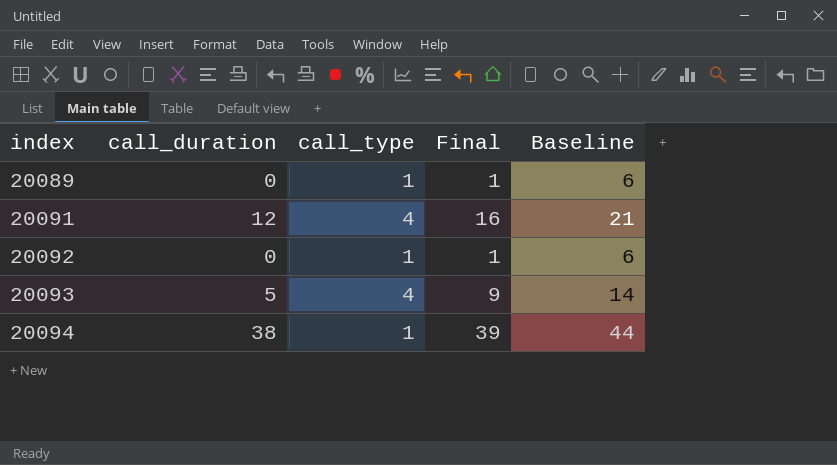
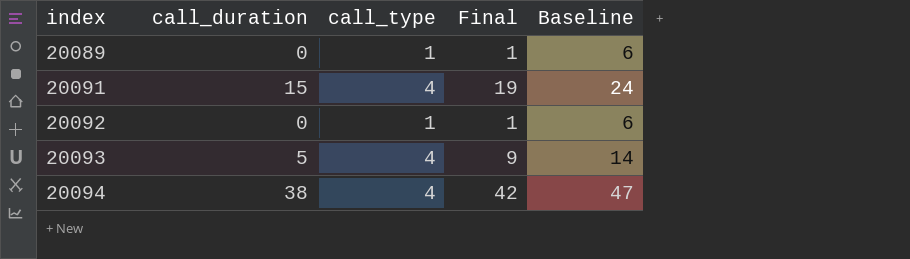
20091 | call_duration: 12 -> 15
20091 | Final: 16 -> 19
20091 | Baseline: 21 -> 24
20094 | call_type: 1 -> 4
20094 | Final: 39 -> 42
20094 | Baseline: 44 -> 47

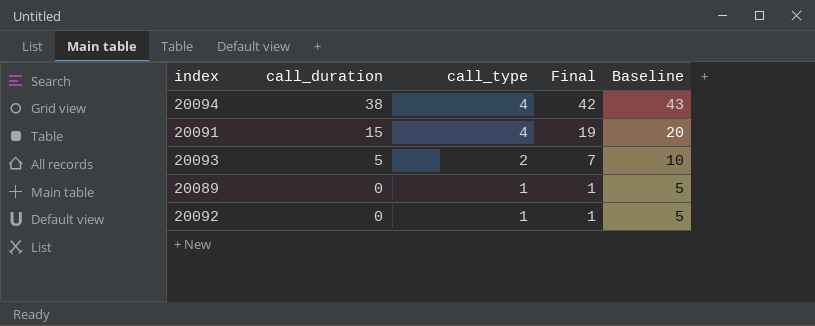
row order: index ascending -> call_duration descending
column Baseline | formula: [Final] + 5 -> [call_duration] + 5
20093 | call_type: 4 -> 2
20093 | Final: 9 -> 7

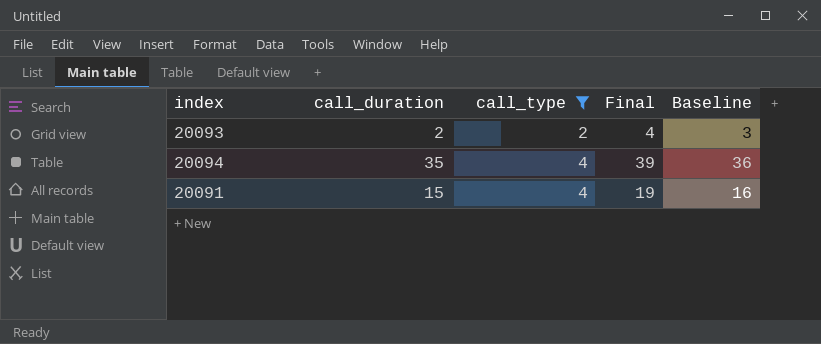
filter: none -> call_type != 1
row order: call_duration descending -> call_type ascending
column Baseline | formula: [call_duration] + 5 -> [call_duration] + 1
20093 | call_duration: 5 -> 2
20093 | Final: 7 -> 4
20094 | call_duration: 38 -> 35
20094 | Final: 42 -> 39

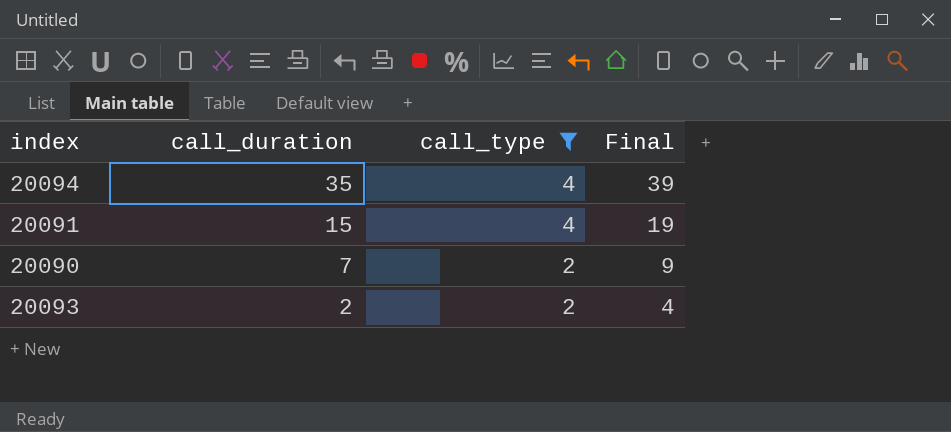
row order: call_type ascending -> call_duration descending
column Baseline | formula: [call_duration] + 1 -> none
row 20090: none -> 7 | 2 | 9

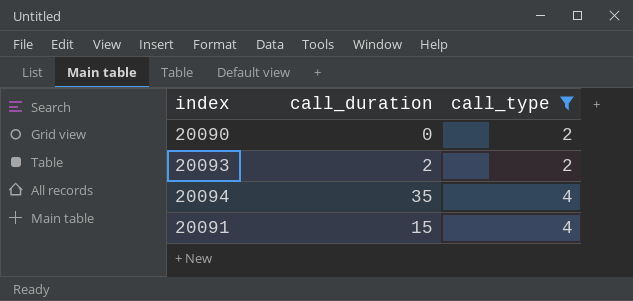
row order: call_duration descending -> call_type ascending
column Final | formula: [call_duration] + [call_type] -> none
20090 | call_duration: 7 -> 0

